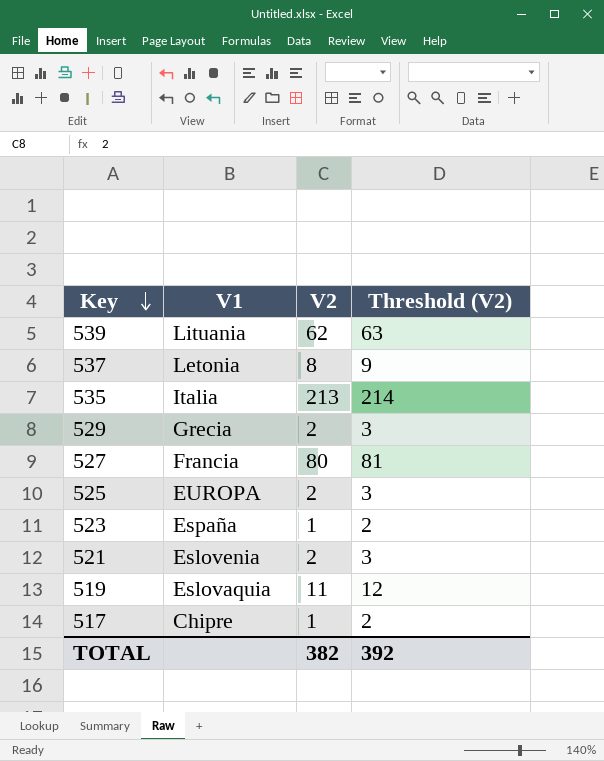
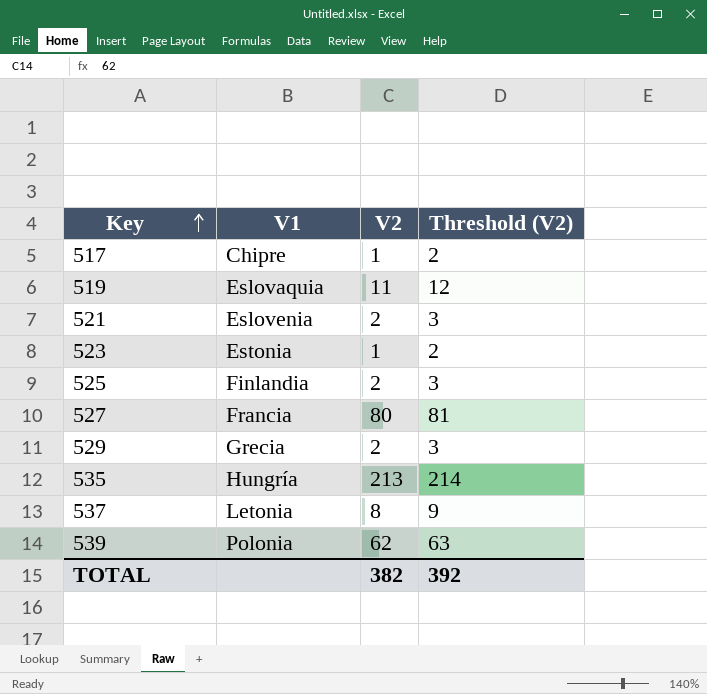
row order: Key descending -> Key ascending
523 | V1: España -> Estonia
525 | V1: EUROPA -> Finlandia
535 | V1: Italia -> Hungría
539 | V1: Lituania -> Polonia

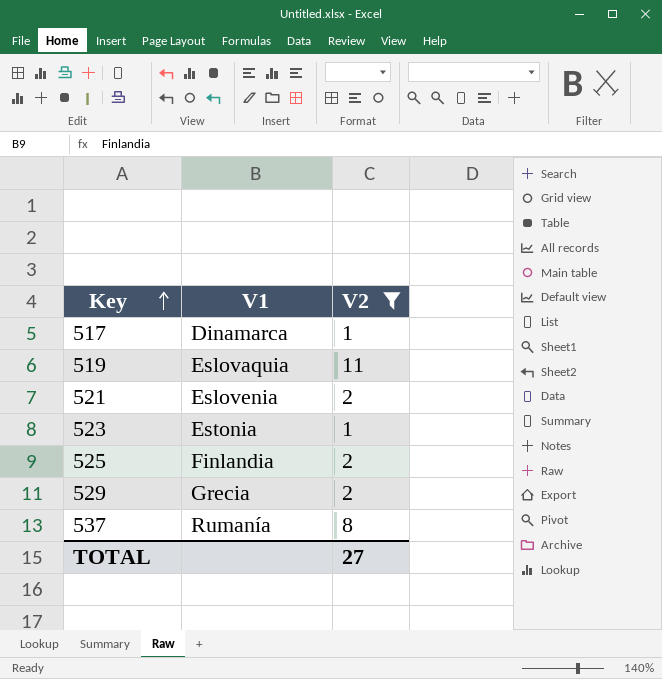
filter: none -> V2 <= 11
column Threshold (V2) | formula: [V2] + 1 -> none
517 | V1: Chipre -> Dinamarca
537 | V1: Letonia -> Rumanía
TOTAL | V2: 382 -> 27

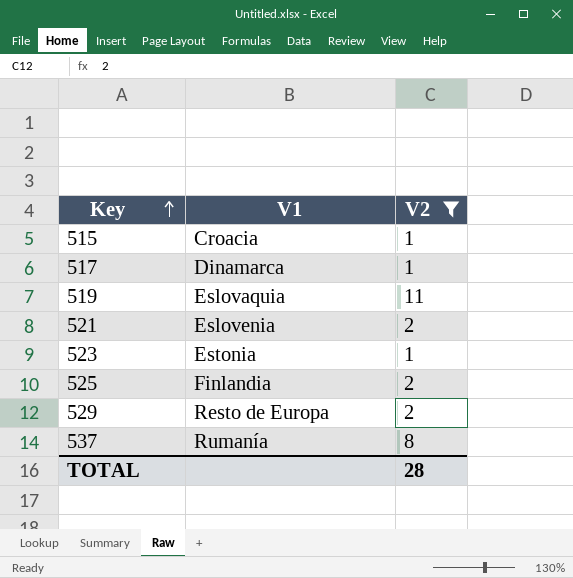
row 515: none -> Croacia | 1
529 | V1: Grecia -> Resto de Europa
TOTAL | V2: 27 -> 28

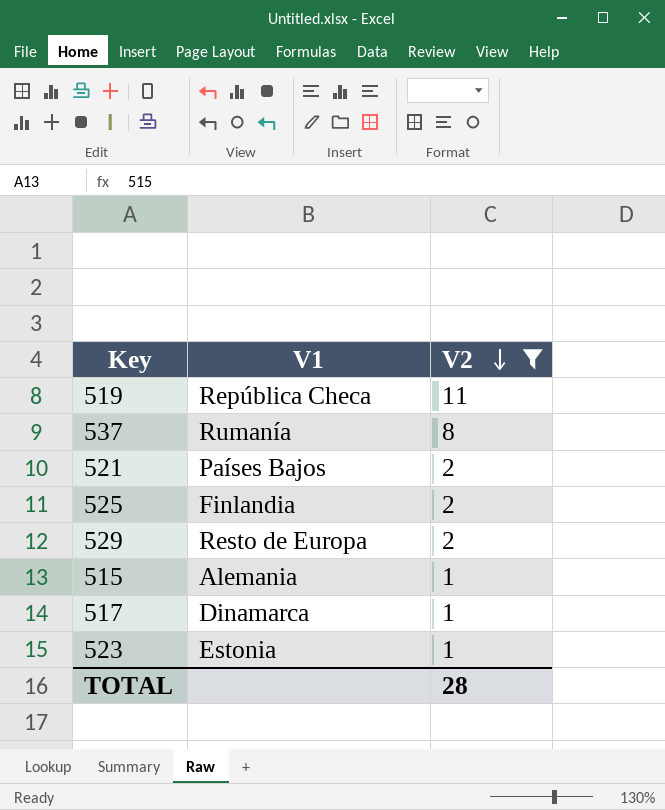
row order: Key ascending -> V2 descending
519 | V1: Eslovaquia -> República Checa
521 | V1: Eslovenia -> Países Bajos
515 | V1: Croacia -> Alemania

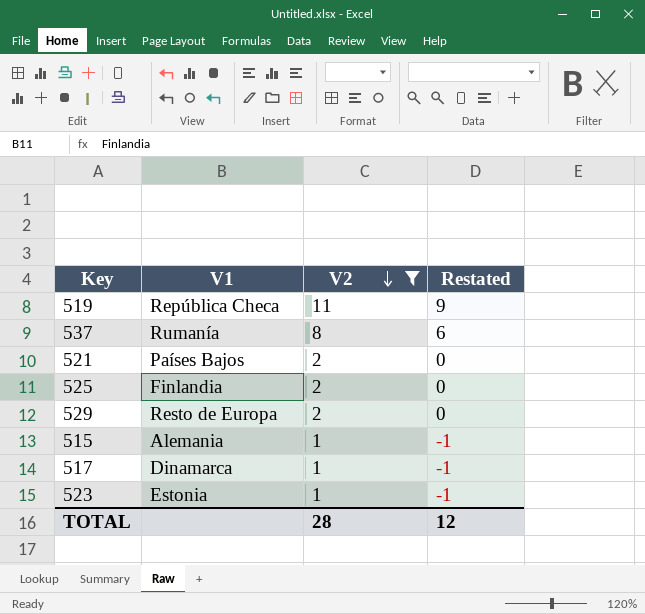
column Restated | formula: none -> [V2] - 2

